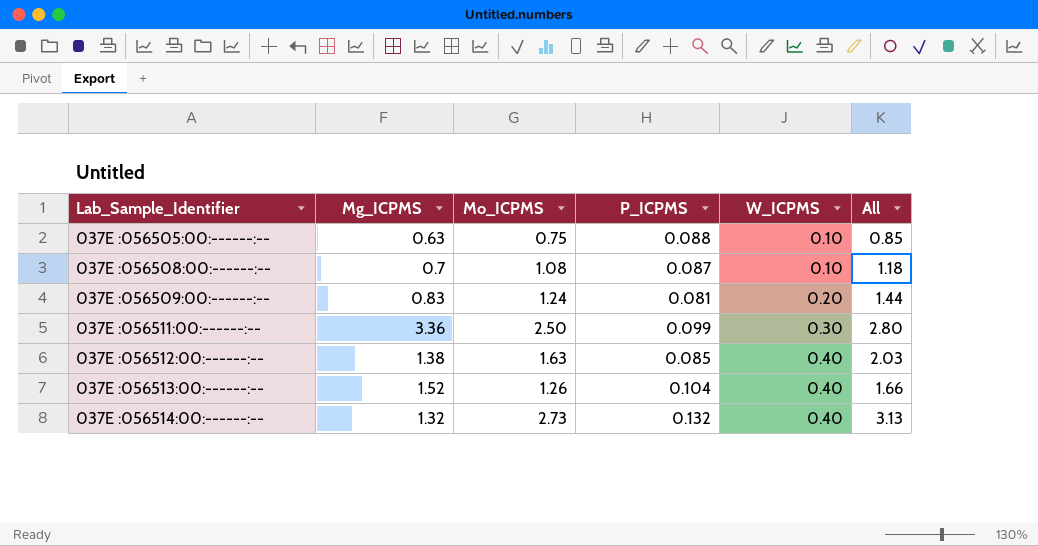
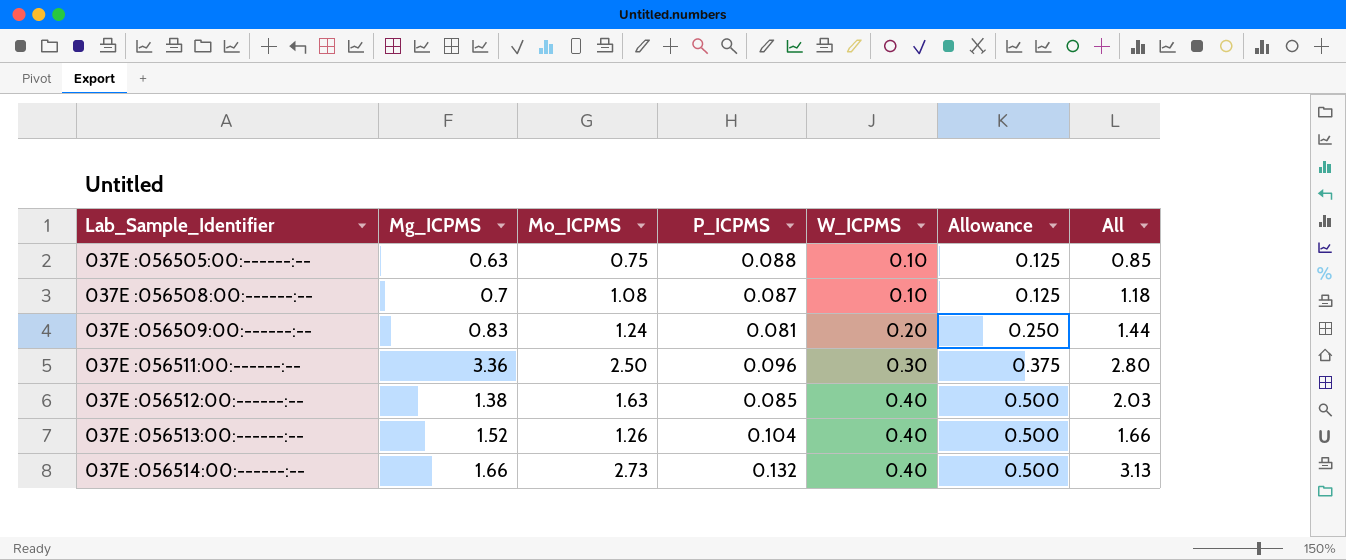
column Allowance | formula: none -> [W_ICPMS] * 1.25
037E :056511:00:------:-- | P_ICPMS: 0.099 -> 0.096
037E :056514:00:------:-- | Mg_ICPMS: 1.32 -> 1.66

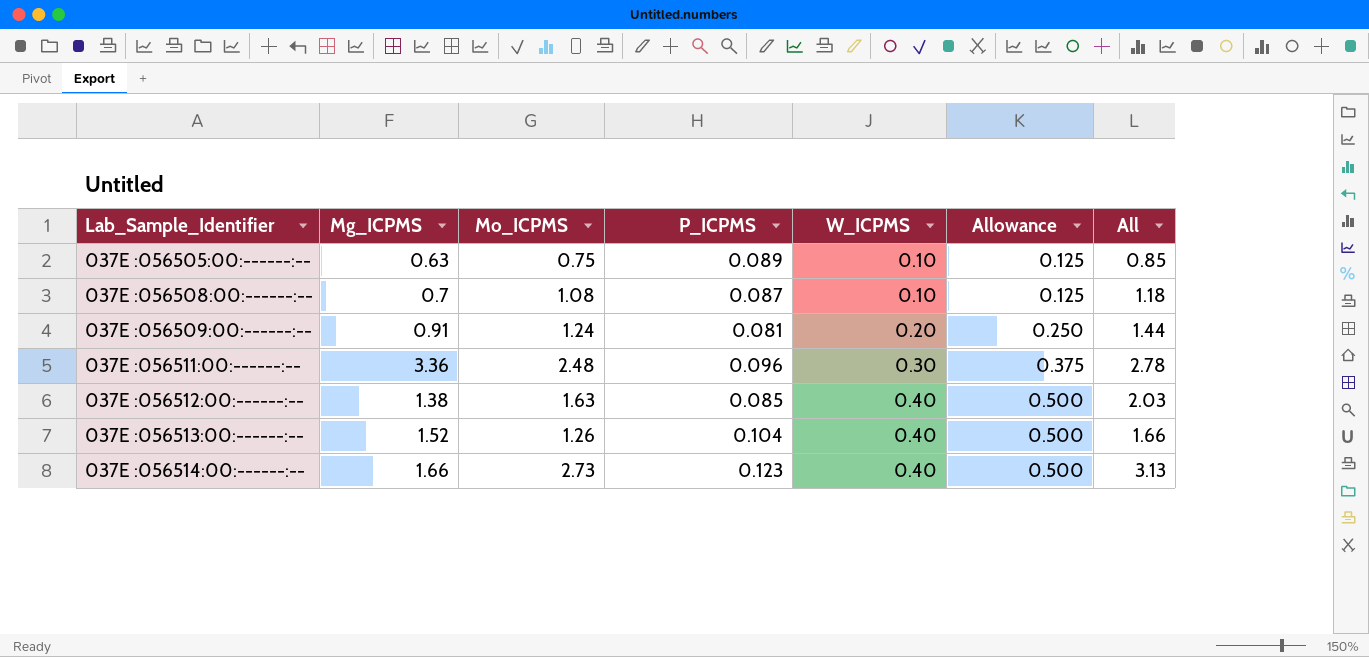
037E :056505:00:------:-- | P_ICPMS: 0.088 -> 0.089
037E :056509:00:------:-- | Mg_ICPMS: 0.83 -> 0.91
037E :056511:00:------:-- | Mo_ICPMS: 2.50 -> 2.48
037E :056511:00:------:-- | All: 2.80 -> 2.78
037E :056514:00:------:-- | P_ICPMS: 0.132 -> 0.123

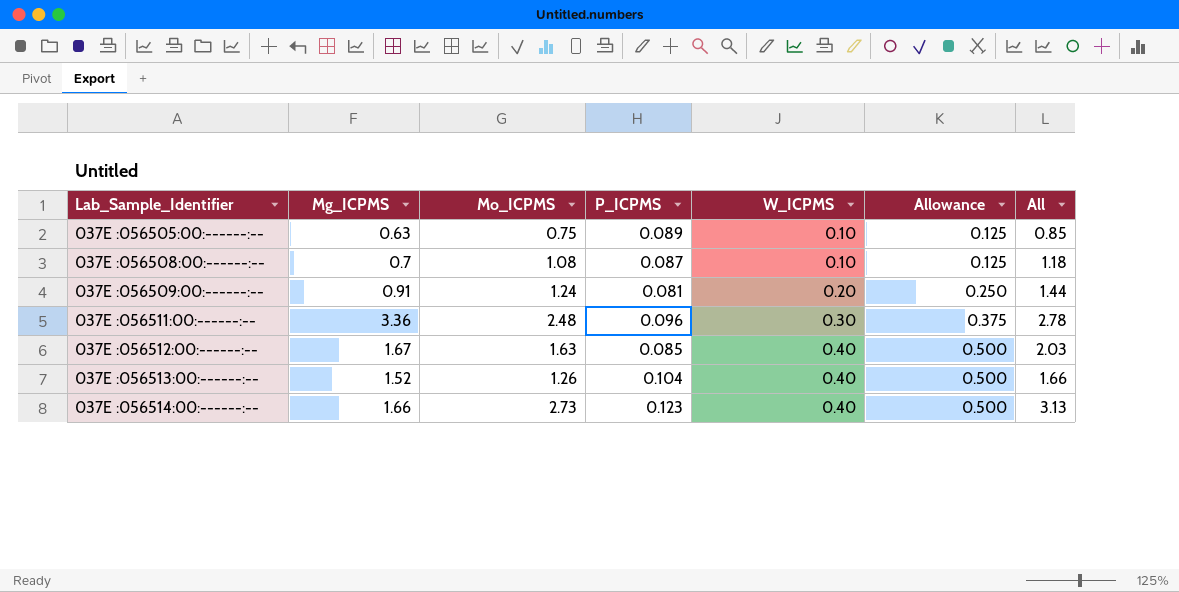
037E :056512:00:------:-- | Mg_ICPMS: 1.38 -> 1.67

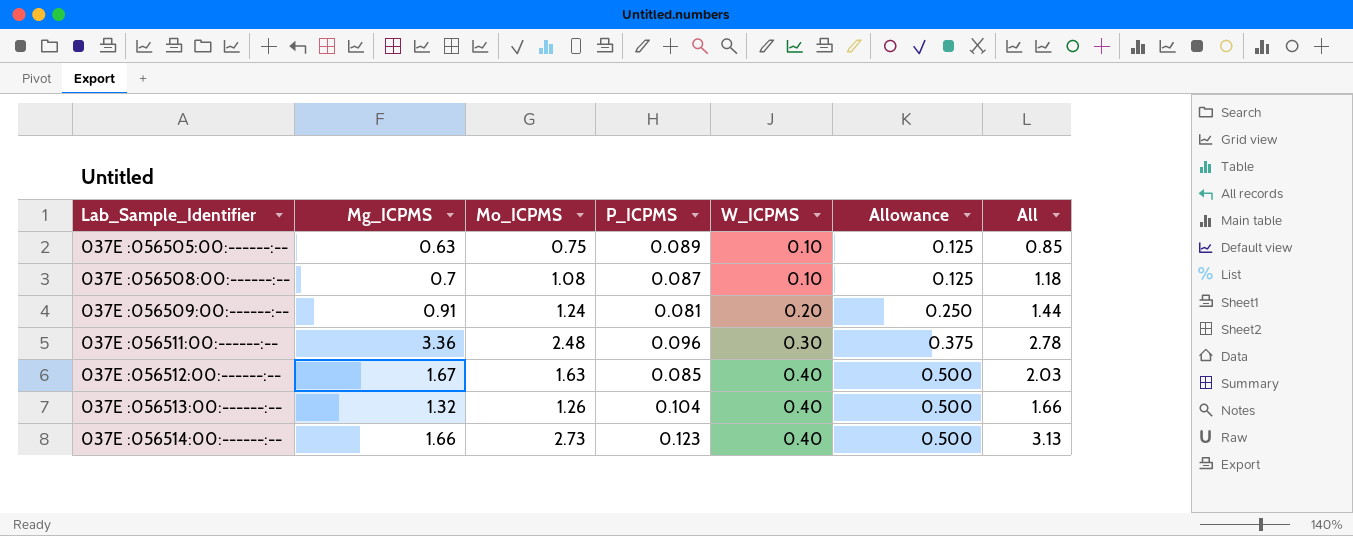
037E :056513:00:------:-- | Mg_ICPMS: 1.52 -> 1.32

